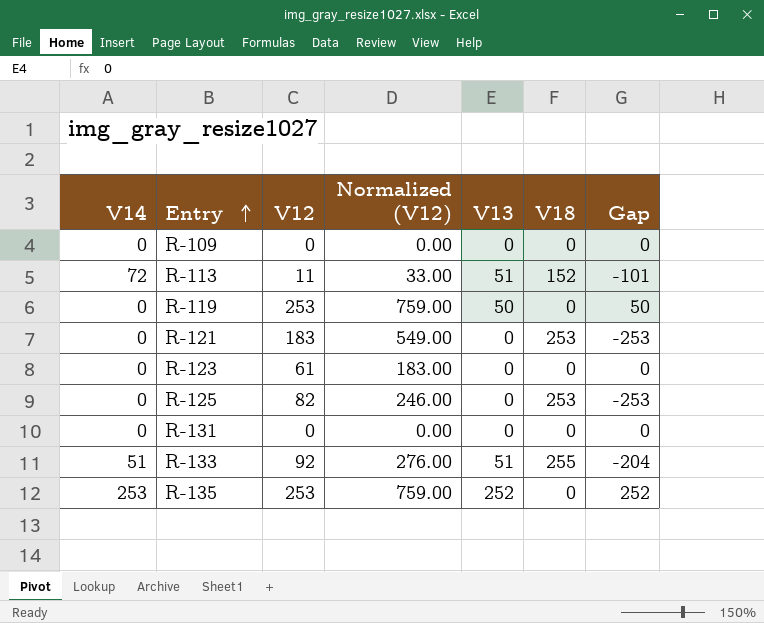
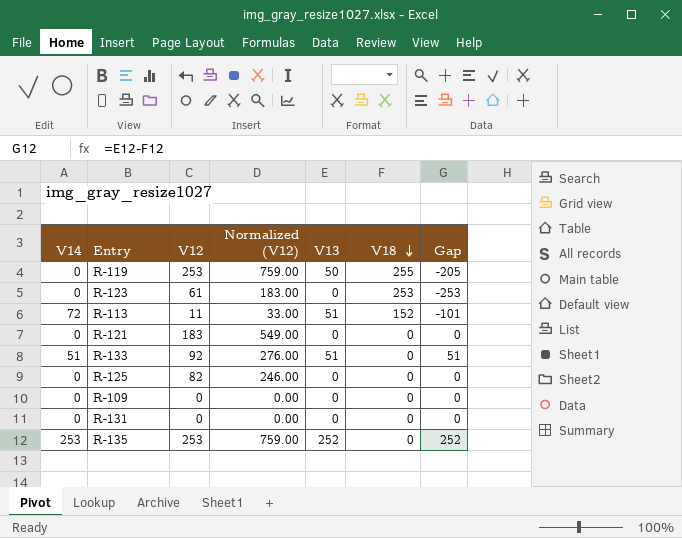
row order: Entry ascending -> V18 descending
R-119 | V18: 0 -> 255
R-119 | Gap: 50 -> -205
R-123 | V18: 0 -> 253
R-123 | Gap: 0 -> -253
R-121 | V18: 253 -> 0
R-121 | Gap: -253 -> 0
R-133 | V18: 255 -> 0
R-133 | Gap: -204 -> 51
R-125 | V18: 253 -> 0
R-125 | Gap: -253 -> 0

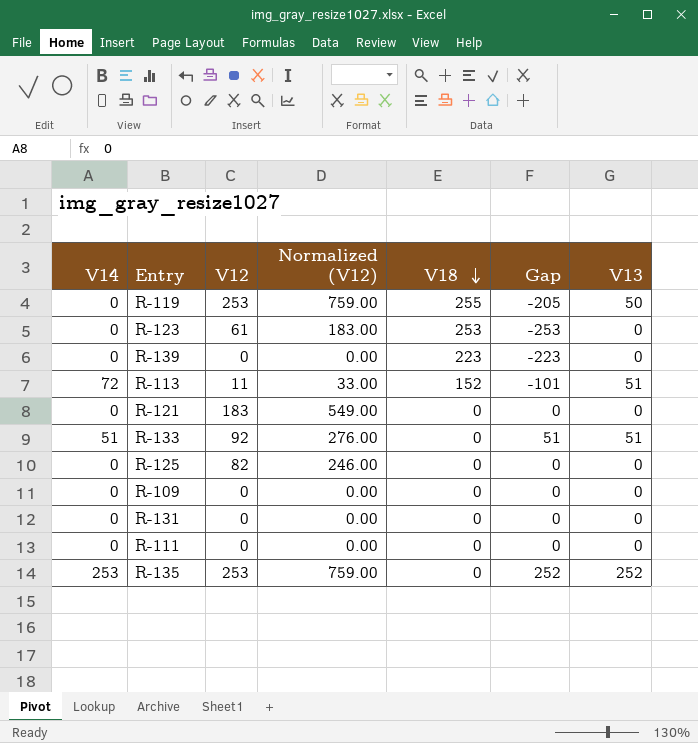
column V13 | position: 5 -> 7
row R-139: none -> 0 | 0 | 0.00 | 223 | -223 | 0
row R-111: none -> 0 | 0 | 0.00 | 0 | 0 | 0

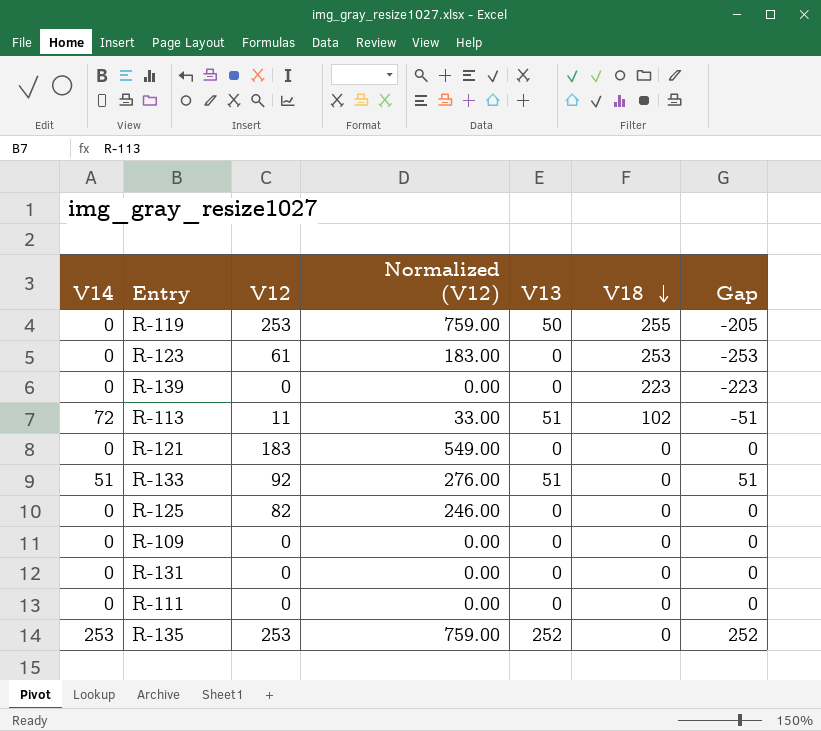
column V13 | position: 7 -> 5
R-113 | V18: 152 -> 102
R-113 | Gap: -101 -> -51

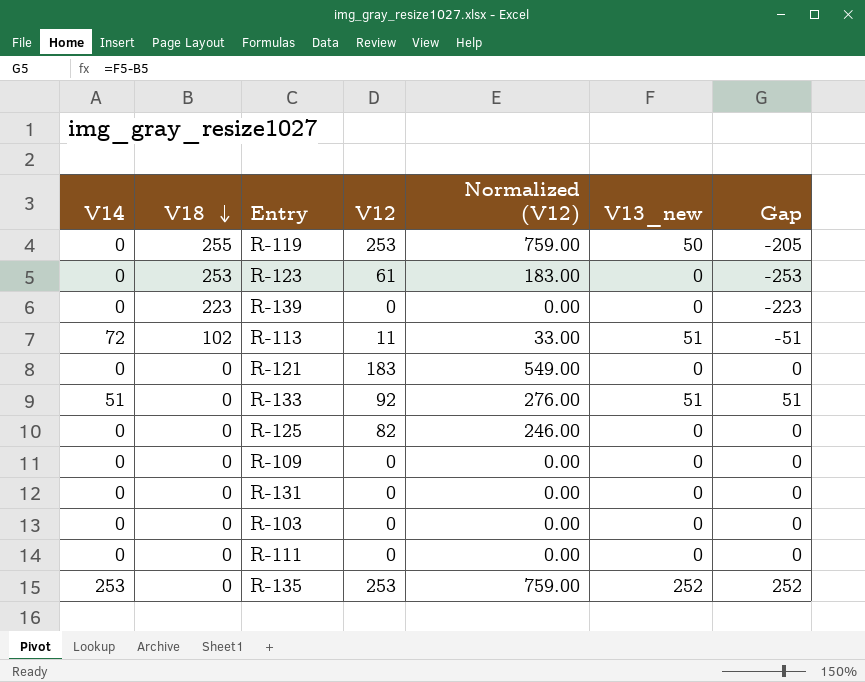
column V18 | position: 6 -> 2
column name: V13 -> V13_new
row R-103: none -> 0 | 0 | 0 | 0.00 | 0 | 0

